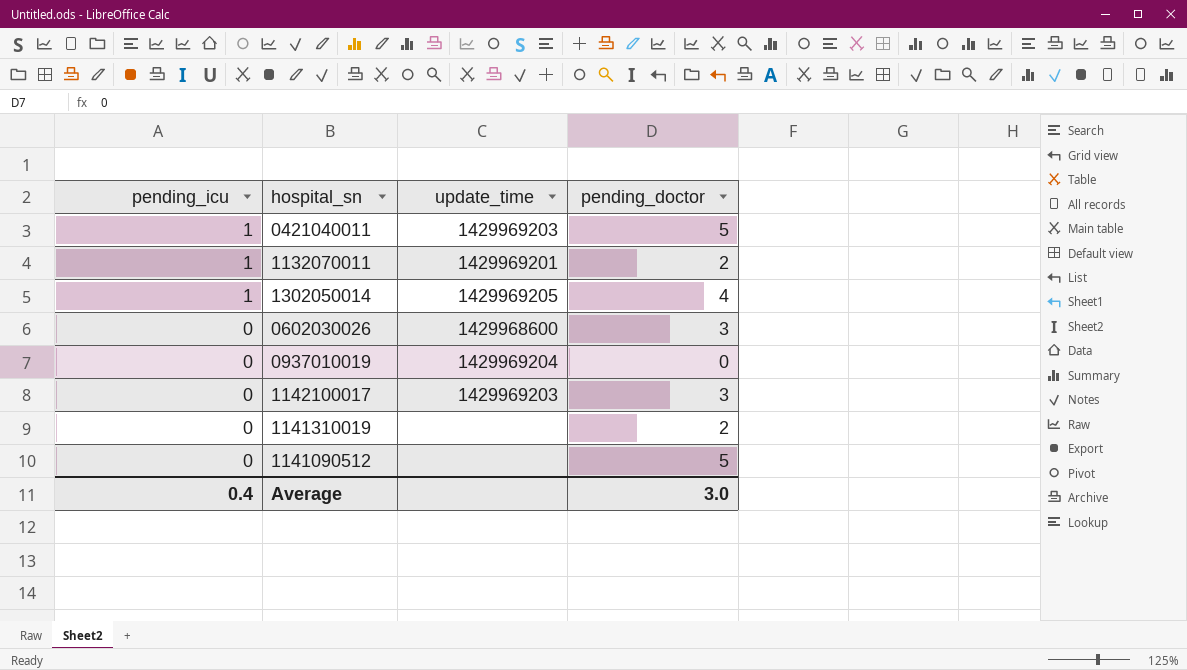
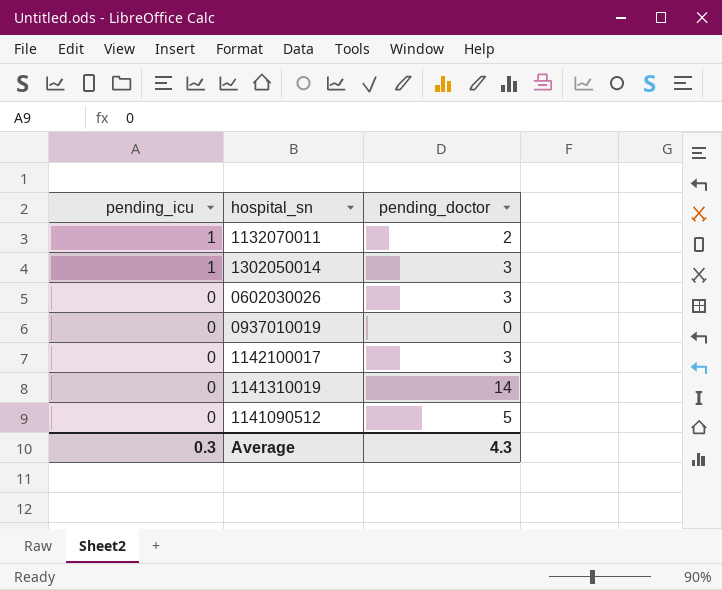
column update_time | position: 3 -> none
row 0421040011: 1 | 1429969203 | 5 -> none
1302050014 | pending_doctor: 4 -> 3
1141310019 | pending_doctor: 2 -> 14
Average | pending_icu: 0.4 -> 0.3
Average | pending_doctor: 3.0 -> 4.3

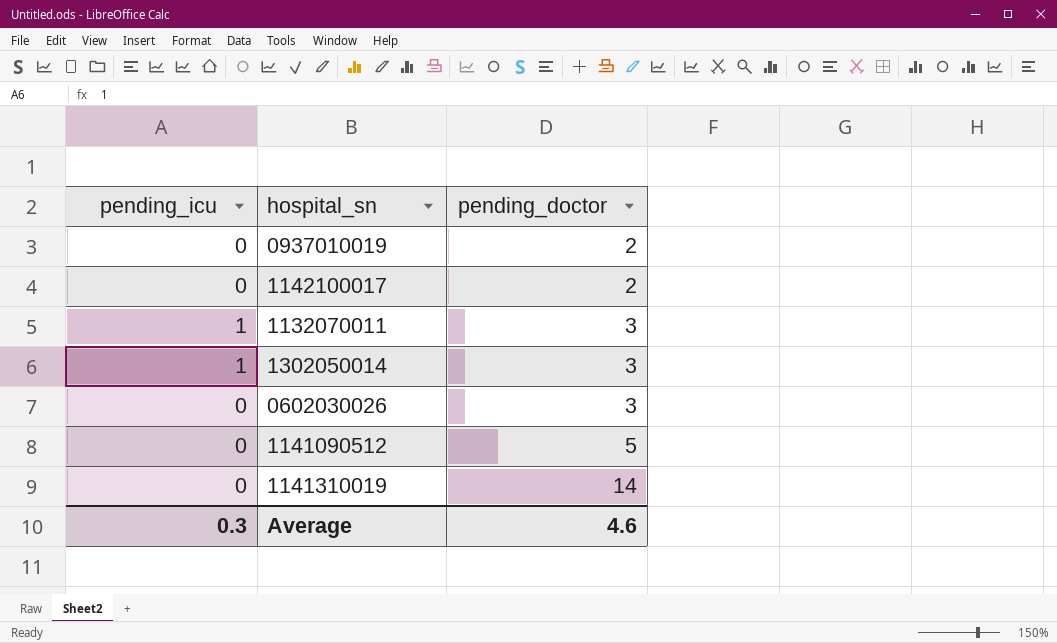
row order: pending_icu descending -> pending_doctor ascending
0937010019 | pending_doctor: 0 -> 2
1142100017 | pending_doctor: 3 -> 2
1132070011 | pending_doctor: 2 -> 3
Average | pending_doctor: 4.3 -> 4.6

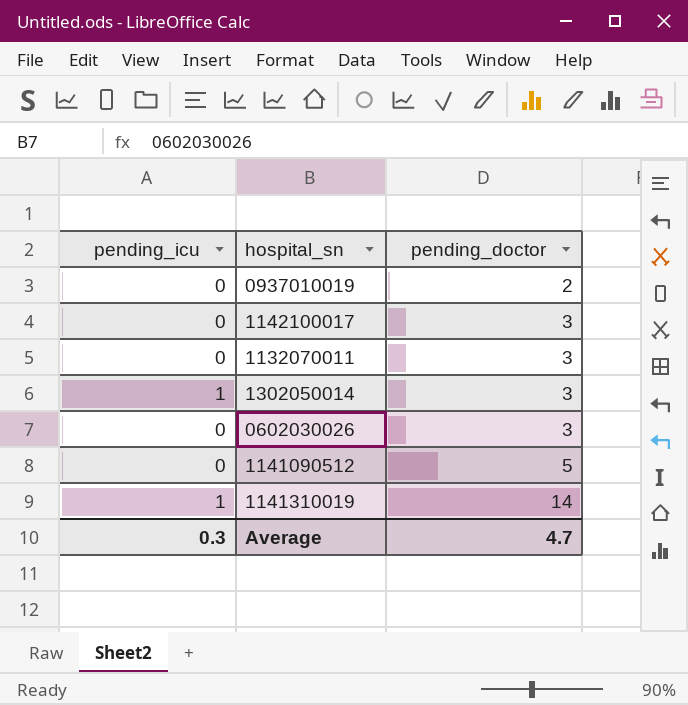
1142100017 | pending_doctor: 2 -> 3
1132070011 | pending_icu: 1 -> 0
1141310019 | pending_icu: 0 -> 1
Average | pending_doctor: 4.6 -> 4.7

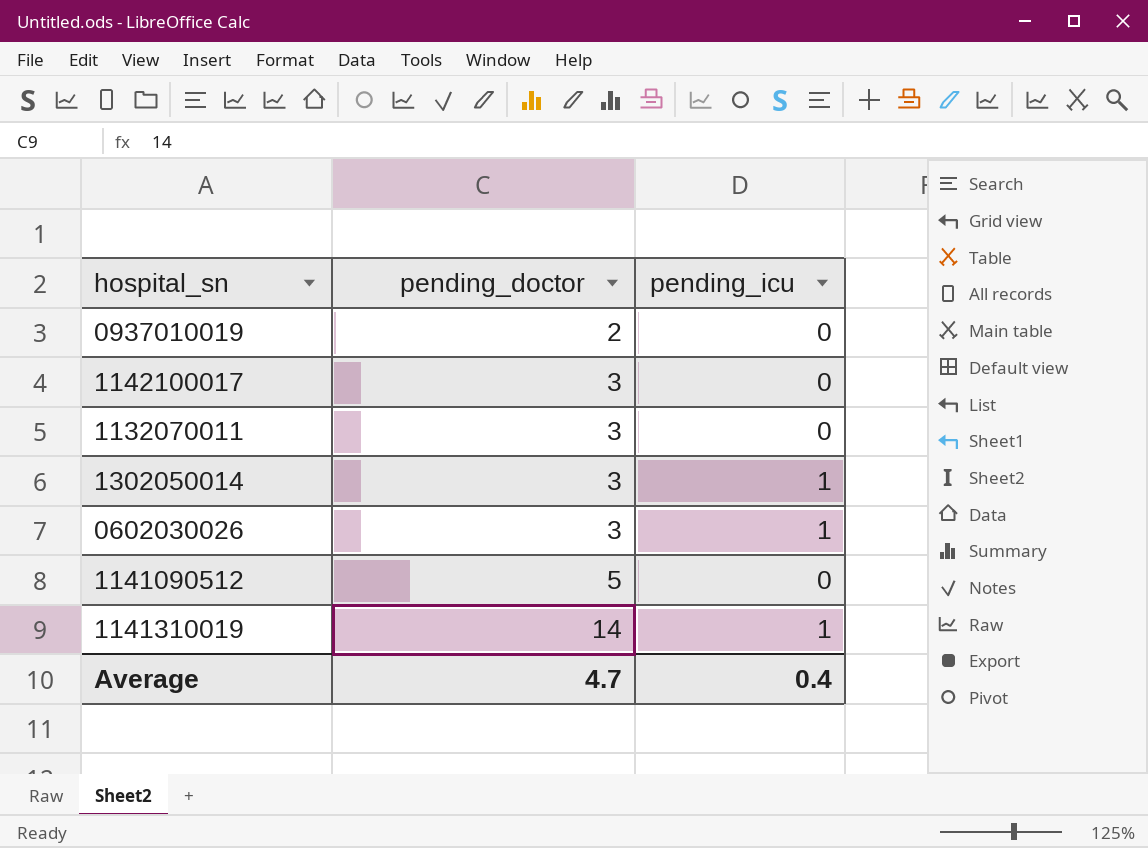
column pending_icu | position: 1 -> 3
0602030026 | pending_icu: 0 -> 1
Average | pending_icu: 0.3 -> 0.4

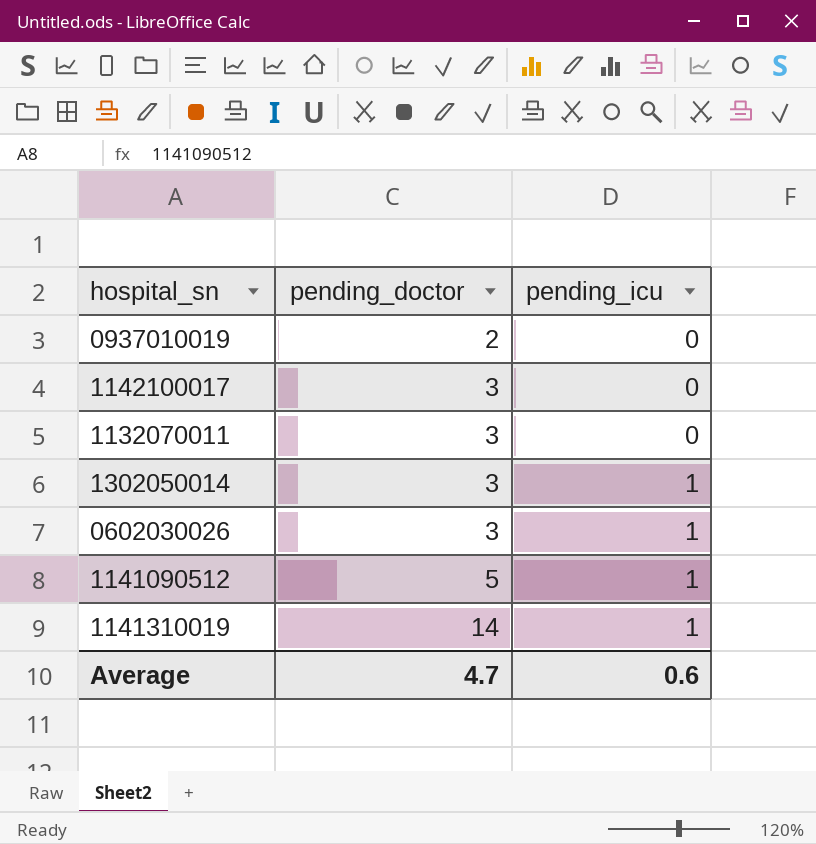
1141090512 | pending_icu: 0 -> 1
Average | pending_icu: 0.4 -> 0.6

